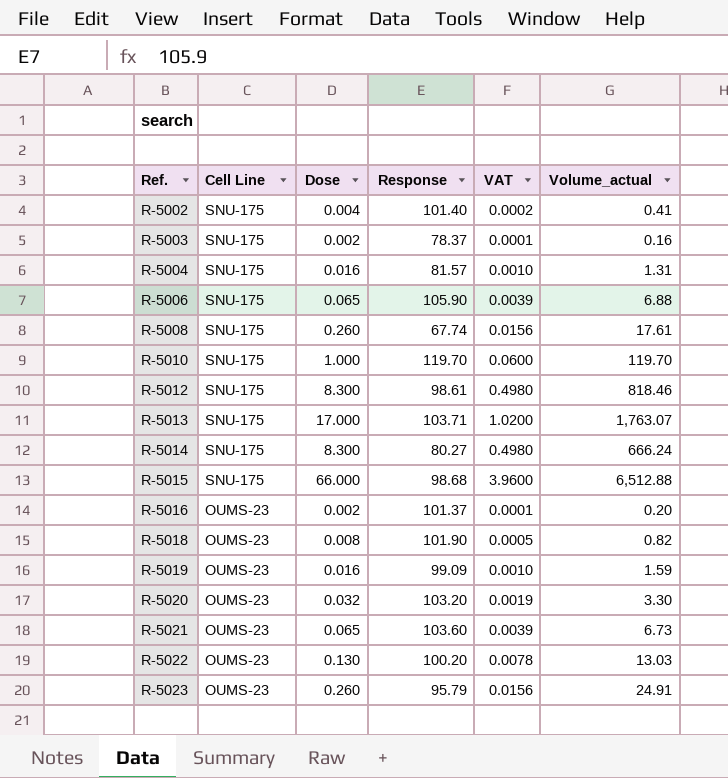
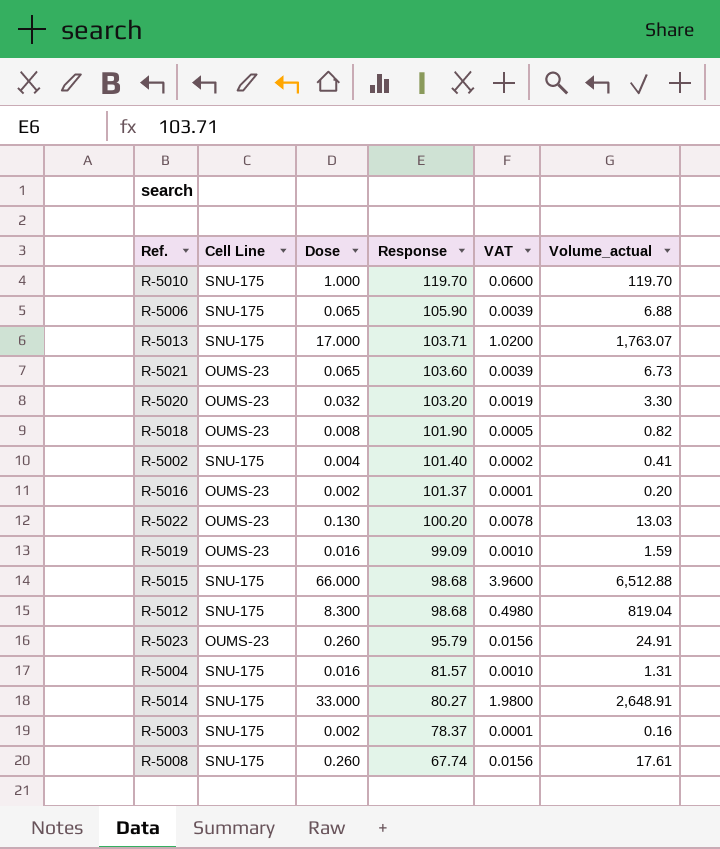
row order: Ref. ascending -> Response descending
R-5012 | Response: 98.61 -> 98.68
R-5012 | Volume_actual: 818.46 -> 819.04
R-5014 | Dose: 8.300 -> 33.000
R-5014 | VAT: 0.4980 -> 1.9800
R-5014 | Volume_actual: 666.24 -> 2,648.91

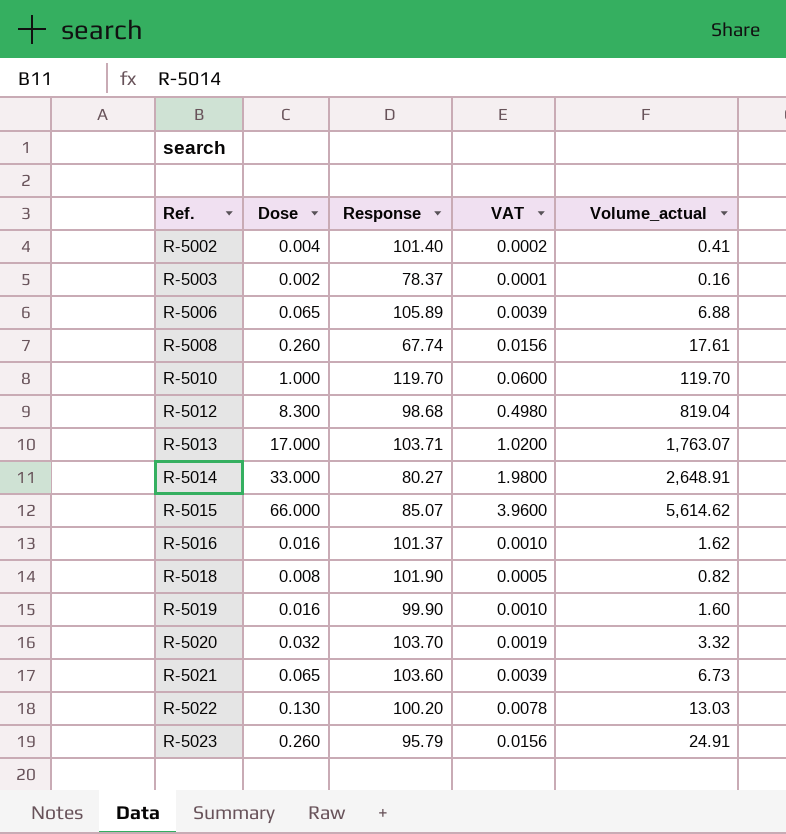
row order: Response descending -> Ref. ascending
column Cell Line | position: 2 -> none
row R-5004: SNU-175 | 0.016 | 81.57 | 0.0010 | 1.31 -> none
R-5006 | Response: 105.90 -> 105.89
R-5015 | Response: 98.68 -> 85.07
R-5015 | Volume_actual: 6,512.88 -> 5,614.62
R-5016 | Dose: 0.002 -> 0.016
R-5016 | VAT: 0.0001 -> 0.0010
R-5016 | Volume_actual: 0.20 -> 1.62
R-5019 | Response: 99.09 -> 99.90
R-5019 | Volume_actual: 1.59 -> 1.60
R-5020 | Response: 103.20 -> 103.70
R-5020 | Volume_actual: 3.30 -> 3.32

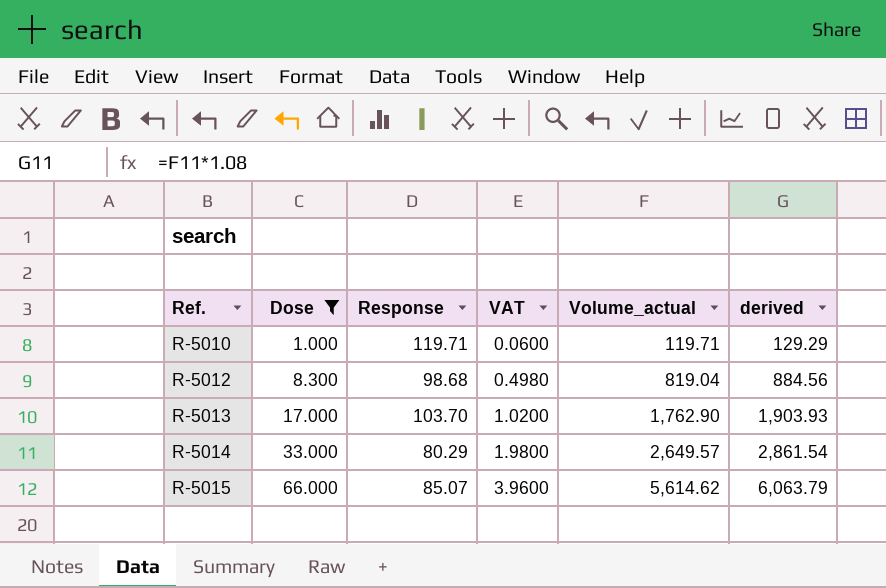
filter: none -> Dose >= 1.000
column derived | formula: none -> [Volume_actual] * 1.08
R-5010 | Response: 119.70 -> 119.71
R-5010 | Volume_actual: 119.70 -> 119.71
R-5013 | Response: 103.71 -> 103.70
R-5013 | Volume_actual: 1,763.07 -> 1,762.90
R-5014 | Response: 80.27 -> 80.29
R-5014 | Volume_actual: 2,648.91 -> 2,649.57

